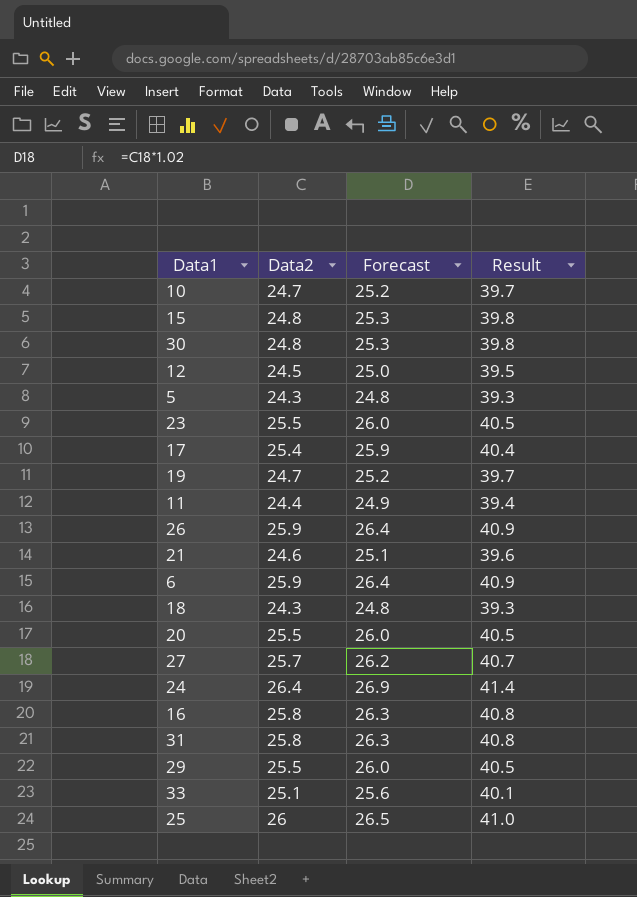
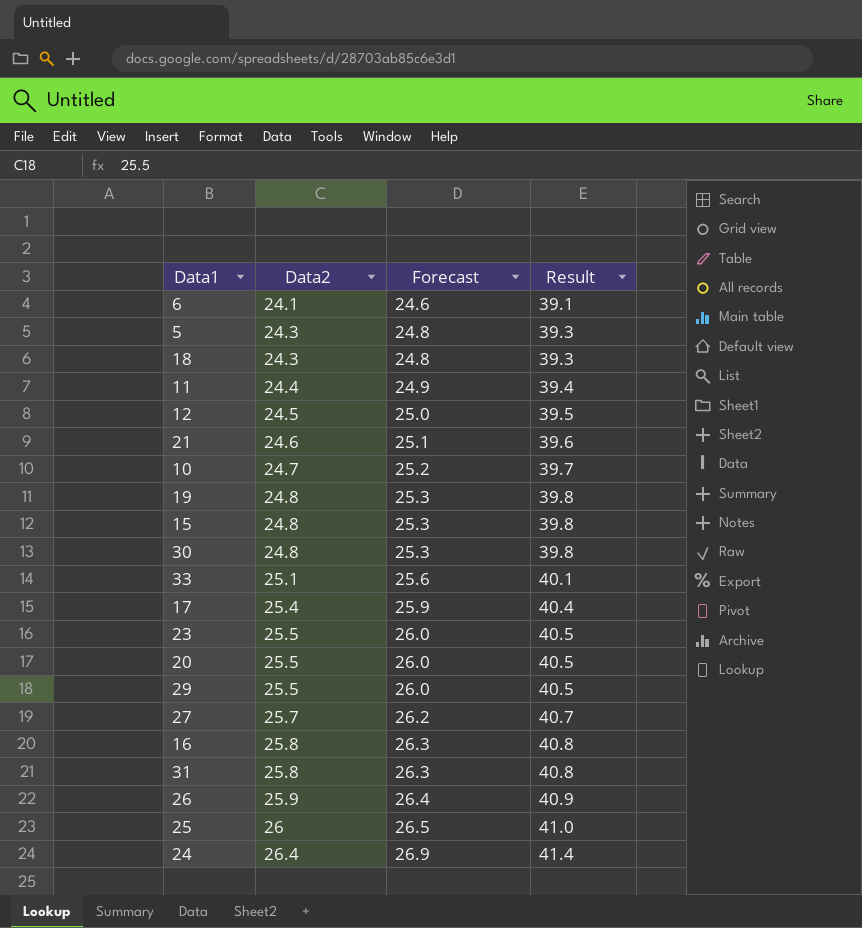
row order: none -> Data2 ascending
6 | Data2: 25.9 -> 24.1
6 | Forecast: 26.4 -> 24.6
6 | Result: 40.9 -> 39.1
19 | Data2: 24.7 -> 24.8
19 | Forecast: 25.2 -> 25.3
19 | Result: 39.7 -> 39.8

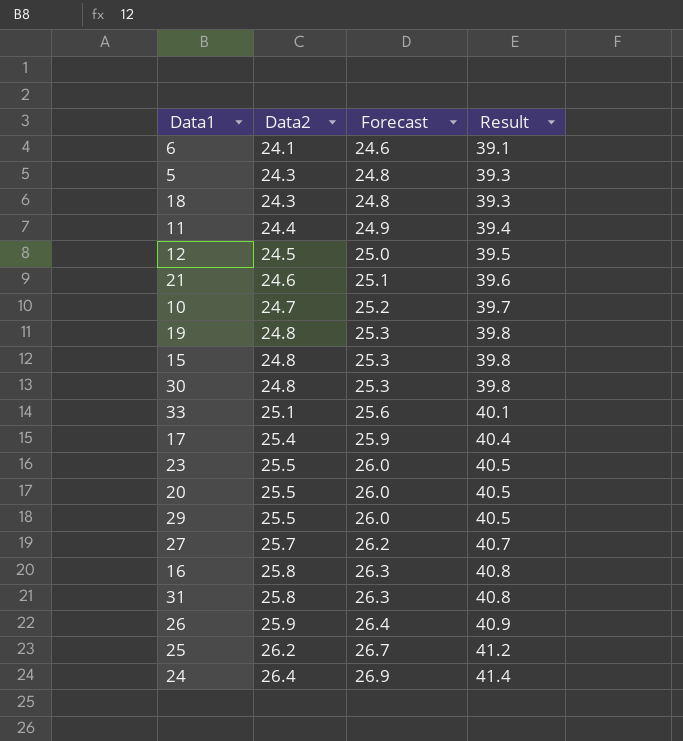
25 | Data2: 26 -> 26.2
25 | Forecast: 26.5 -> 26.7
25 | Result: 41.0 -> 41.2

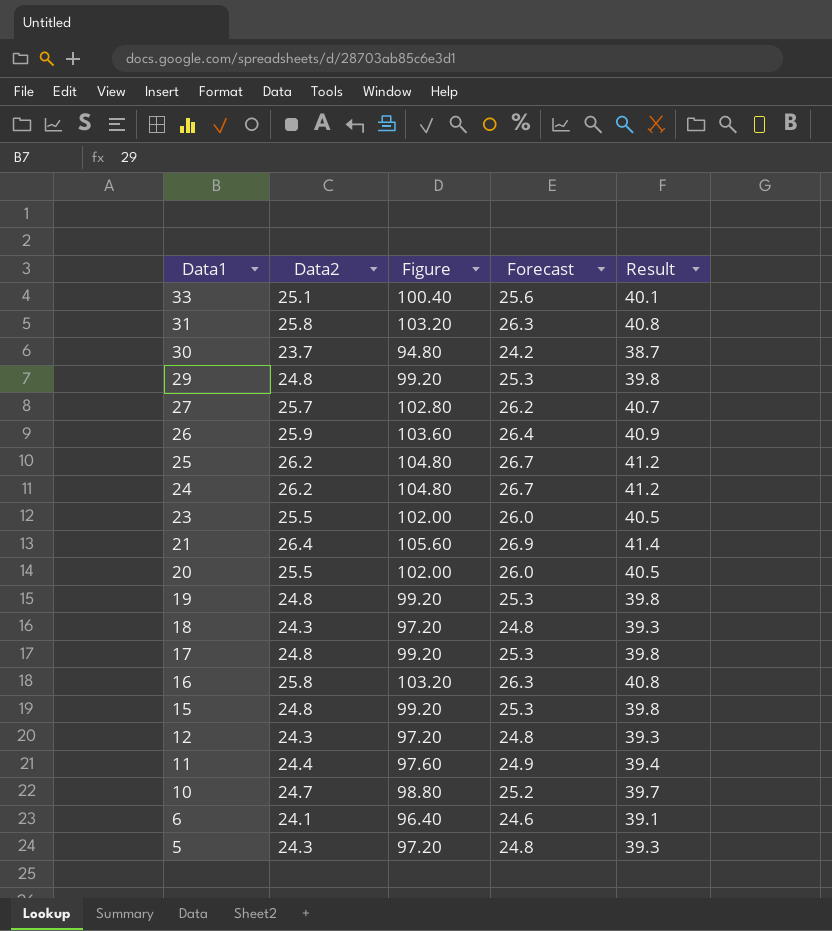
row order: Data2 ascending -> Data1 descending
column Figure | formula: none -> [Data2] * 4
30 | Data2: 24.8 -> 23.7
30 | Forecast: 25.3 -> 24.2
30 | Result: 39.8 -> 38.7
29 | Data2: 25.5 -> 24.8
29 | Forecast: 26.0 -> 25.3
29 | Result: 40.5 -> 39.8
24 | Data2: 26.4 -> 26.2
24 | Forecast: 26.9 -> 26.7
24 | Result: 41.4 -> 41.2
21 | Data2: 24.6 -> 26.4
21 | Forecast: 25.1 -> 26.9
21 | Result: 39.6 -> 41.4
17 | Data2: 25.4 -> 24.8
17 | Forecast: 25.9 -> 25.3
17 | Result: 40.4 -> 39.8
12 | Data2: 24.5 -> 24.3
12 | Forecast: 25.0 -> 24.8
12 | Result: 39.5 -> 39.3

